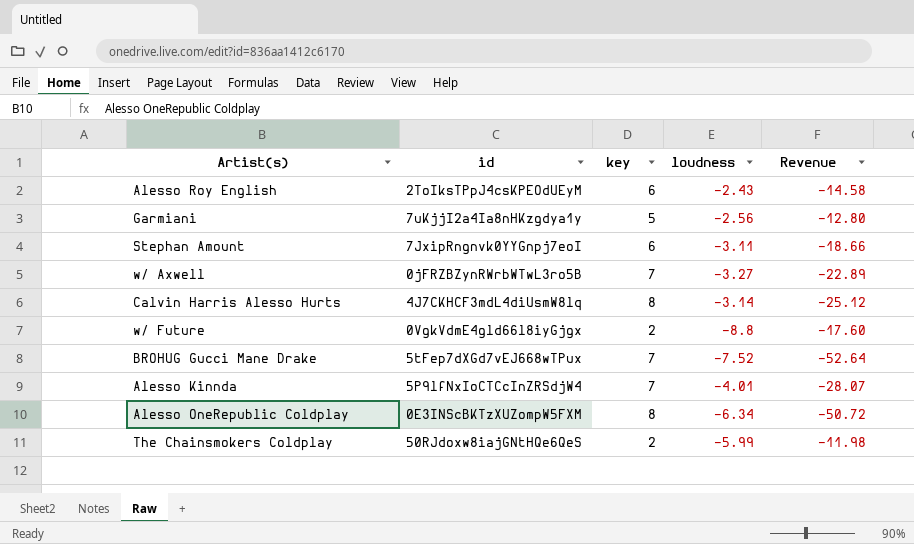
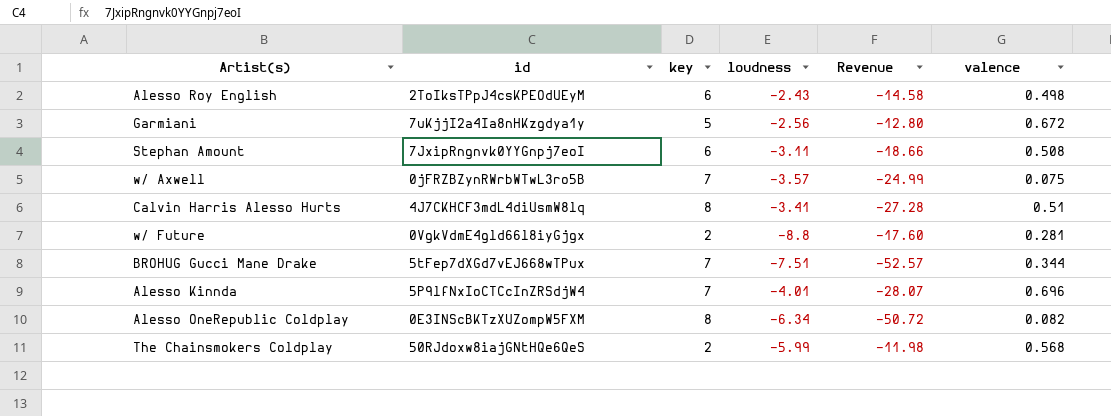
column valence | position: none -> 6
w/ Axwell | loudness: -3.27 -> -3.57
w/ Axwell | Revenue: -22.89 -> -24.99
Calvin Harris Alesso Hurts | loudness: -3.14 -> -3.41
Calvin Harris Alesso Hurts | Revenue: -25.12 -> -27.28
BROHUG Gucci Mane Drake | loudness: -7.52 -> -7.51
BROHUG Gucci Mane Drake | Revenue: -52.64 -> -52.57

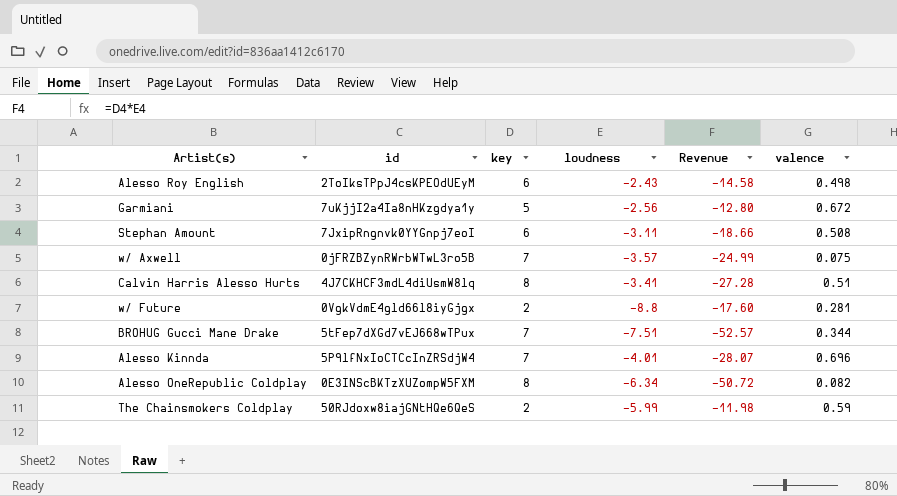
The Chainsmokers Coldplay | valence: 0.568 -> 0.59

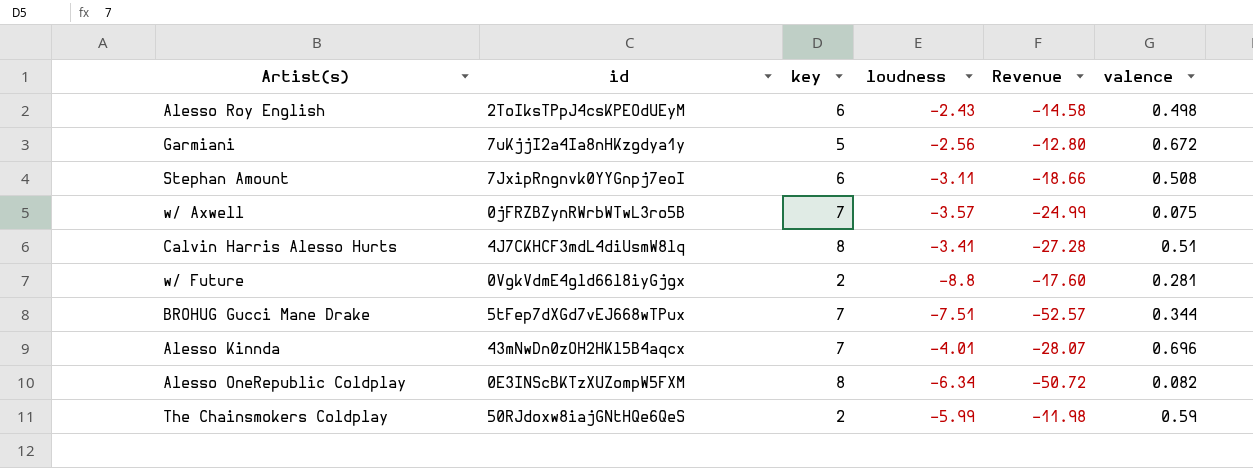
Alesso Kinnda | id: 5P9lfNxIoCTCcInZRSdjW4 -> 43mNwDn0zOH2HKl5B4aqcx

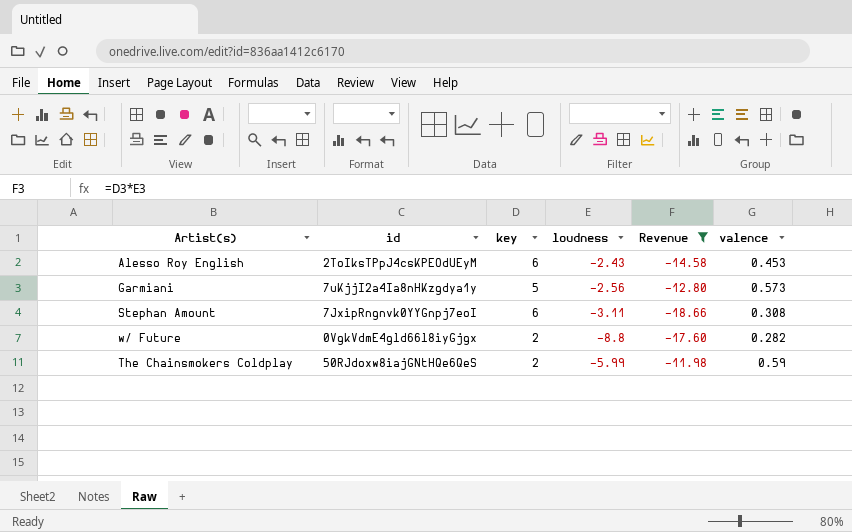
filter: none -> Revenue >= -18.66
Alesso Roy English | valence: 0.498 -> 0.453
Garmiani | valence: 0.672 -> 0.573
Stephan Amount | valence: 0.508 -> 0.308
w/ Future | valence: 0.281 -> 0.282

